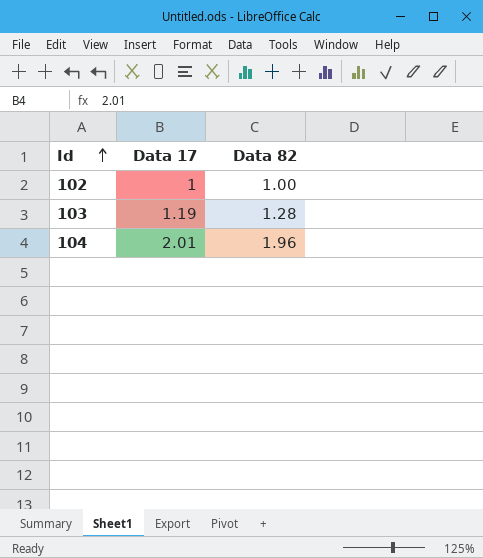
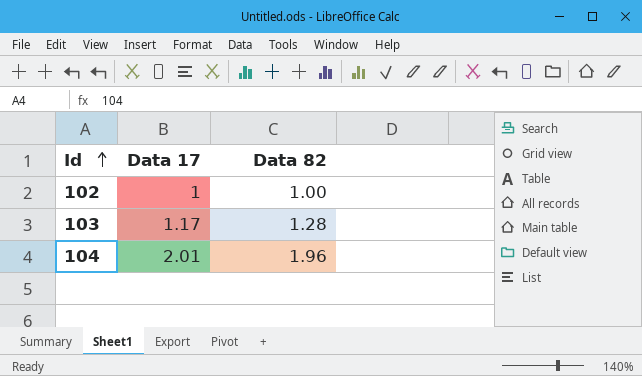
103 | Data 17: 1.19 -> 1.17

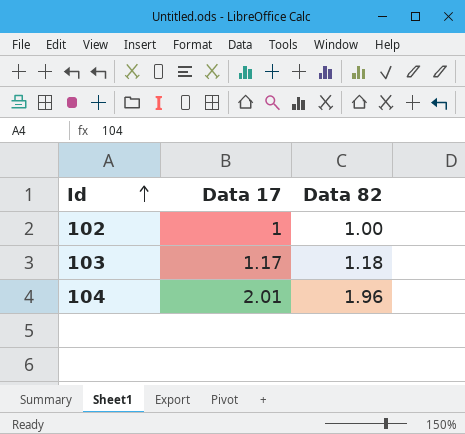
103 | Data 82: 1.28 -> 1.18

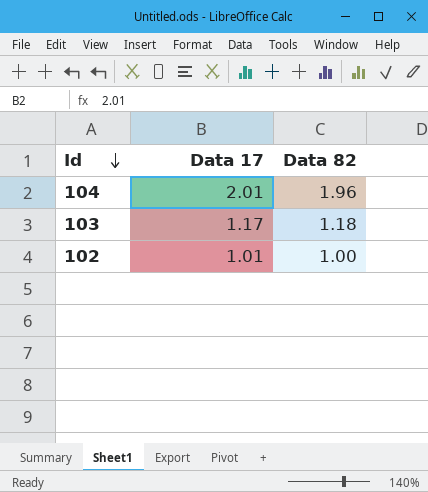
row order: Id ascending -> Id descending
102 | Data 17: 1 -> 1.01

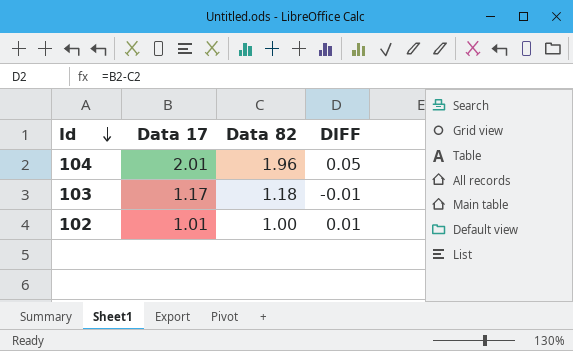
column DIFF | formula: none -> [Data 17] - [Data 82]

